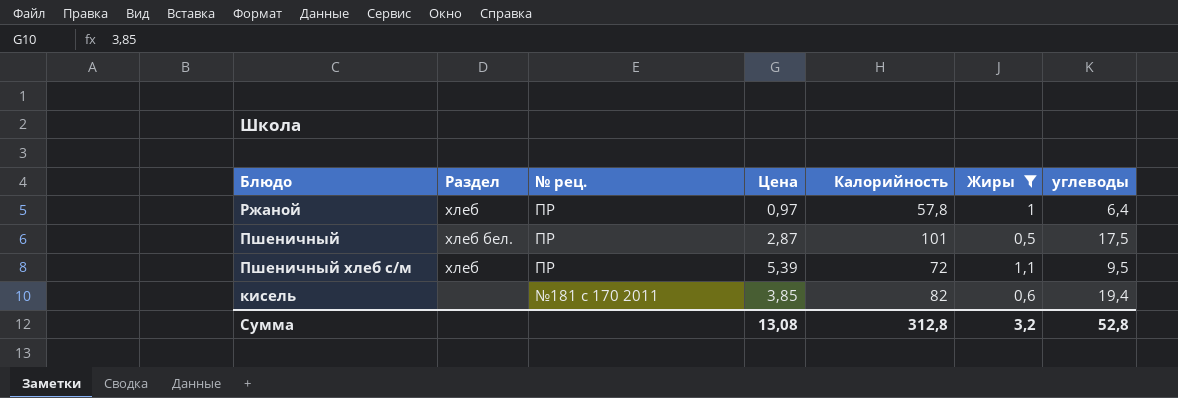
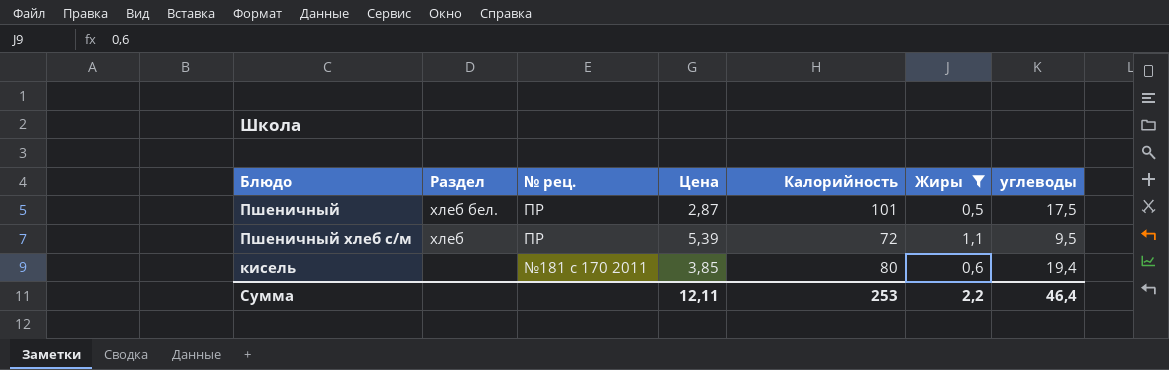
row Ржаной: хлеб | ПР | 0,97 | 57,8 | 1 | 6,4 -> none
кисель | Калорийность: 82 -> 80
Сумма | Цена: 13,08 -> 12,11
Сумма | Калорийность: 312,8 -> 253
Сумма | Жиры: 3,2 -> 2,2
Сумма | углеводы: 52,8 -> 46,4

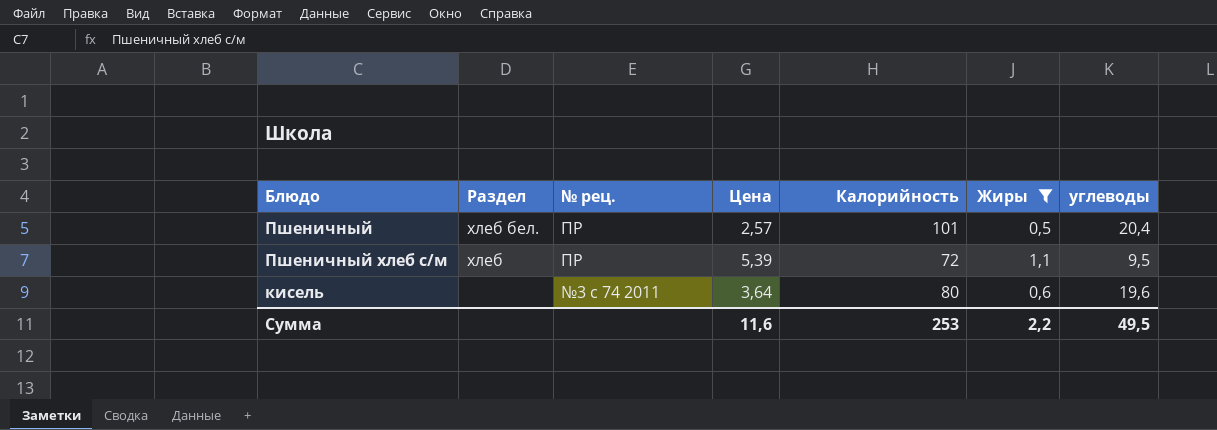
Пшеничный | Цена: 2,87 -> 2,57
Пшеничный | углеводы: 17,5 -> 20,4
кисель | № рец.: №181 с 170 2011 -> №3 с 74 2011
кисель | Цена: 3,85 -> 3,64
кисель | углеводы: 19,4 -> 19,6
Сумма | Цена: 12,11 -> 11,6
Сумма | углеводы: 46,4 -> 49,5

